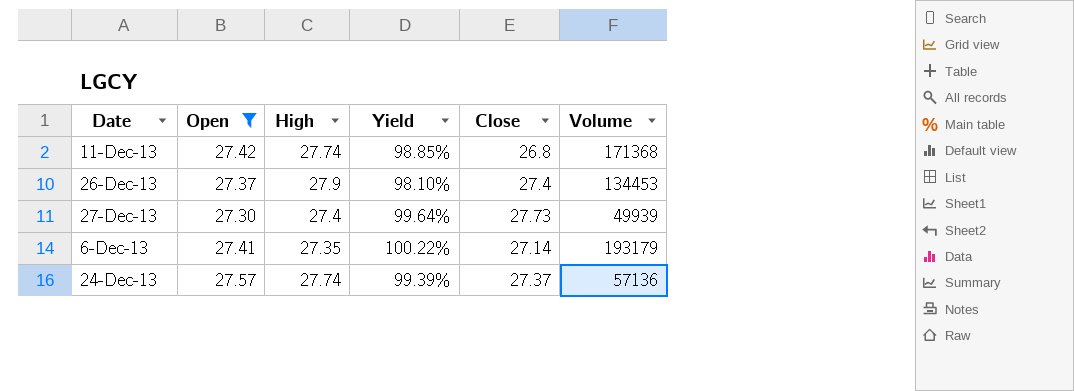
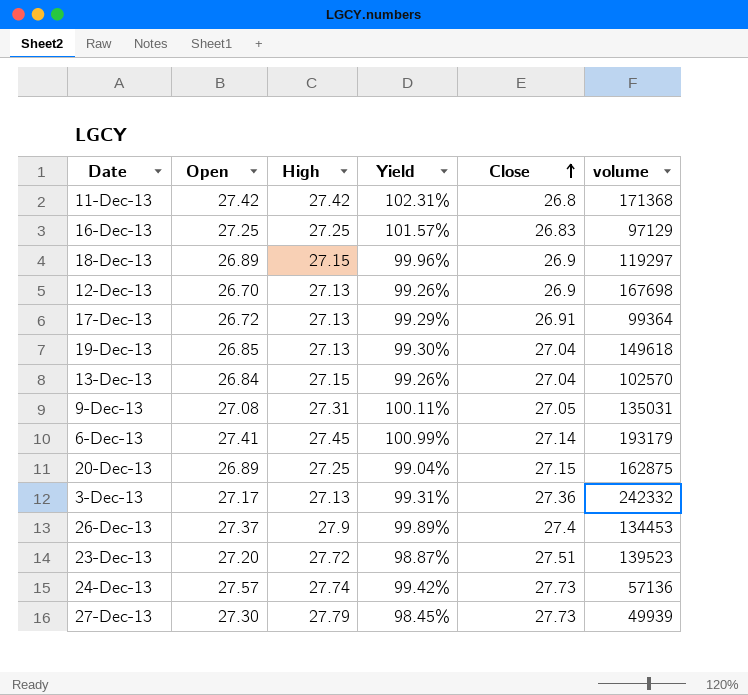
filter: Open >= 27.30 -> none
row order: none -> Close ascending
column Yield | formula: [Open] / [High] -> [Open] / [Close]
column name: Volume -> volume
11-Dec-13 | High: 27.74 -> 27.42
6-Dec-13 | High: 27.35 -> 27.45
24-Dec-13 | Close: 27.37 -> 27.73
27-Dec-13 | High: 27.4 -> 27.79

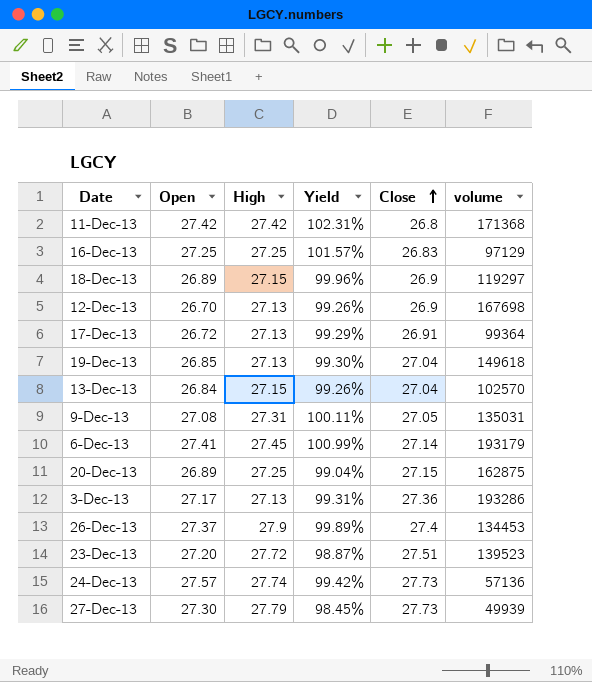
3-Dec-13 | volume: 242332 -> 193286

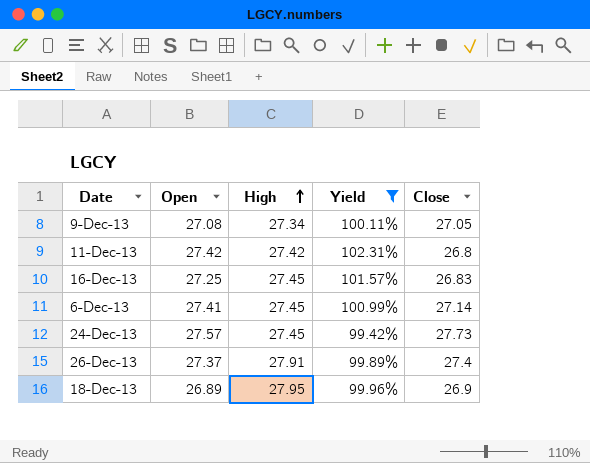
filter: none -> Yield >= 99.42%
row order: Close ascending -> High ascending
column volume | position: 6 -> none
9-Dec-13 | High: 27.31 -> 27.34
16-Dec-13 | High: 27.25 -> 27.45
24-Dec-13 | High: 27.74 -> 27.45
26-Dec-13 | High: 27.9 -> 27.91
18-Dec-13 | High: 27.15 -> 27.95

